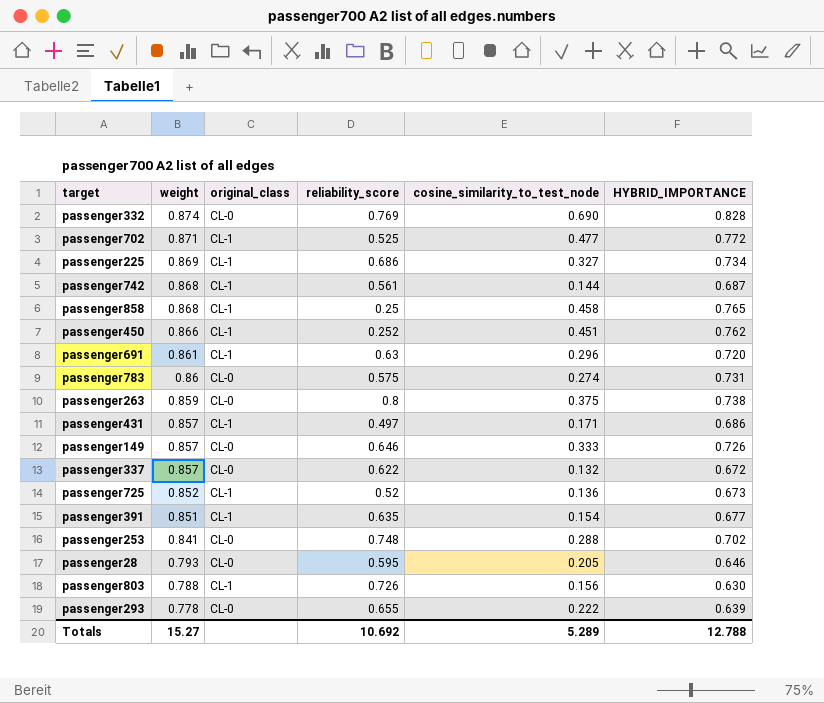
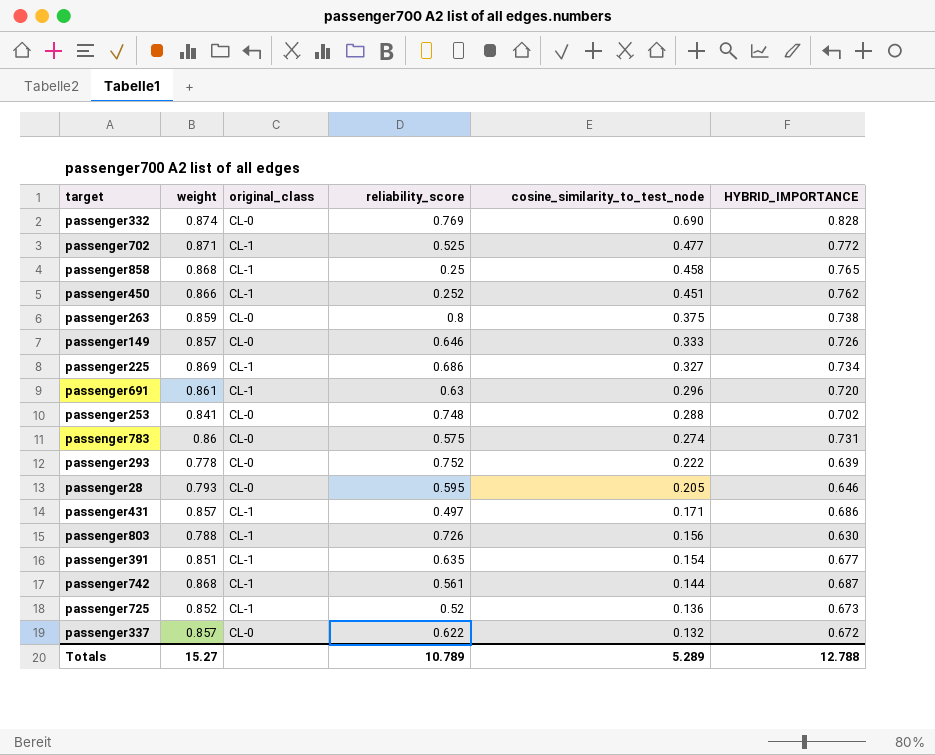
row order: weight descending -> cosine_similarity_to_test_node descending
passenger293 | reliability_score: 0.655 -> 0.752
Totals | reliability_score: 10.692 -> 10.789

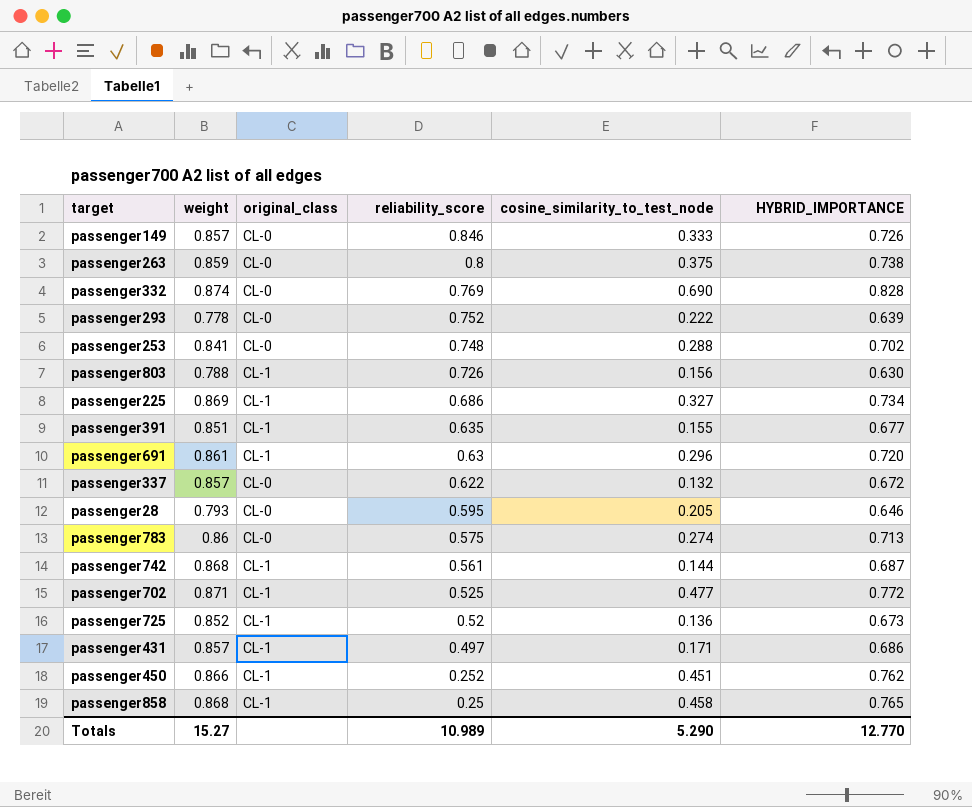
row order: cosine_similarity_to_test_node descending -> reliability_score descending
passenger149 | reliability_score: 0.646 -> 0.846
passenger391 | cosine_similarity_to_test_node: 0.154 -> 0.155
passenger783 | HYBRID_IMPORTANCE: 0.731 -> 0.713
Totals | reliability_score: 10.789 -> 10.989
Totals | cosine_similarity_to_test_node: 5.289 -> 5.290
Totals | HYBRID_IMPORTANCE: 12.788 -> 12.770

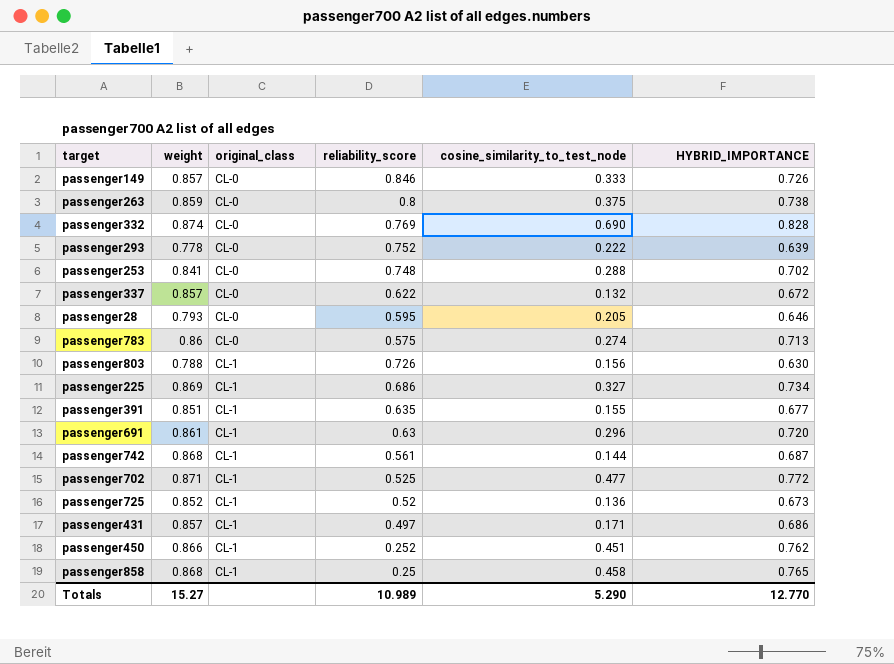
row order: reliability_score descending -> original_class ascending

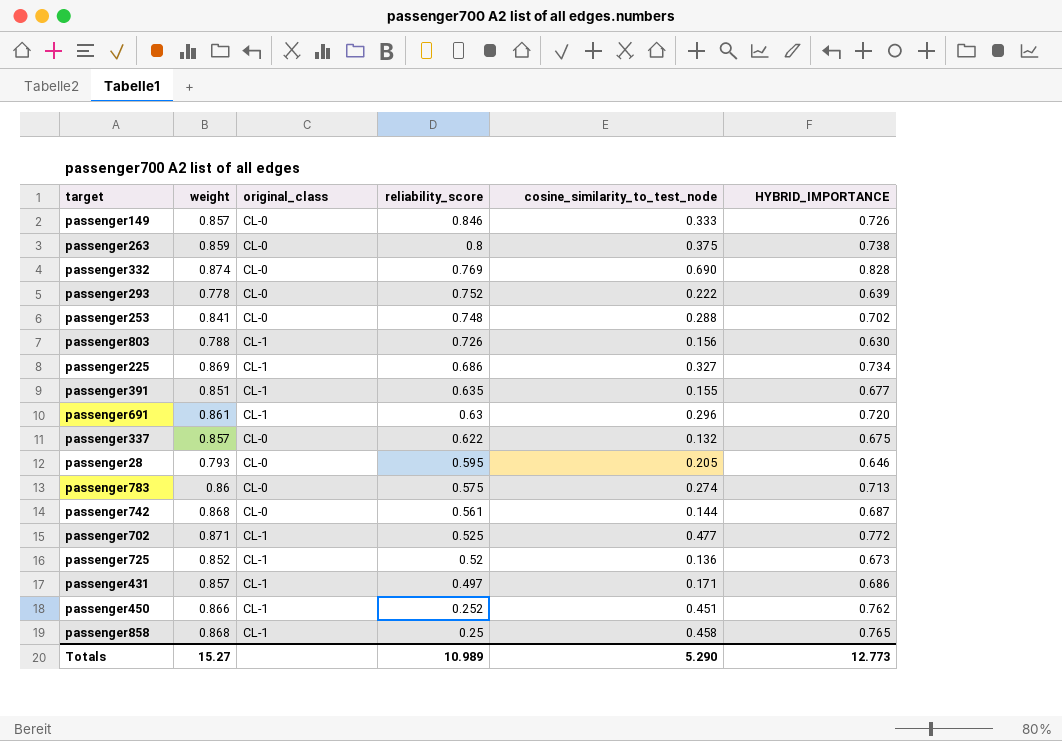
row order: original_class ascending -> reliability_score descending
passenger337 | HYBRID_IMPORTANCE: 0.672 -> 0.675
passenger742 | original_class: CL-1 -> CL-0
Totals | HYBRID_IMPORTANCE: 12.770 -> 12.773

